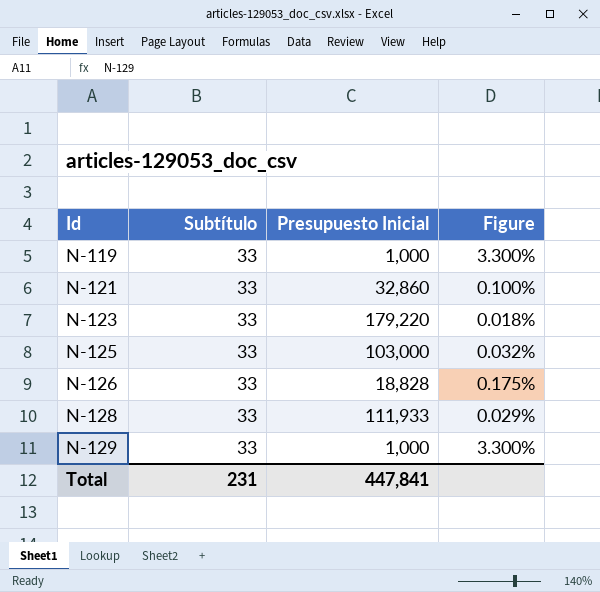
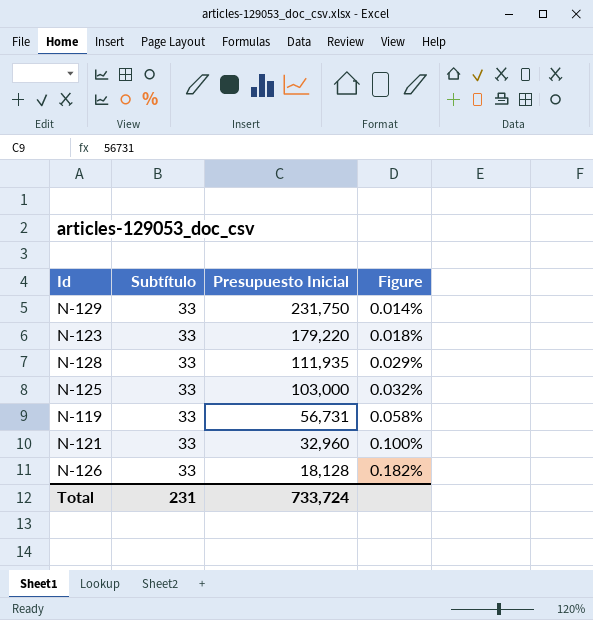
row order: Id ascending -> Presupuesto Inicial descending
N-129 | Presupuesto Inicial: 1,000 -> 231,750
N-129 | Figure: 3.300% -> 0.014%
N-128 | Presupuesto Inicial: 111,933 -> 111,935
N-119 | Presupuesto Inicial: 1,000 -> 56,731
N-119 | Figure: 3.300% -> 0.058%
N-121 | Presupuesto Inicial: 32,860 -> 32,960
N-126 | Presupuesto Inicial: 18,828 -> 18,128
N-126 | Figure: 0.175% -> 0.182%
Total | Presupuesto Inicial: 447,841 -> 733,724

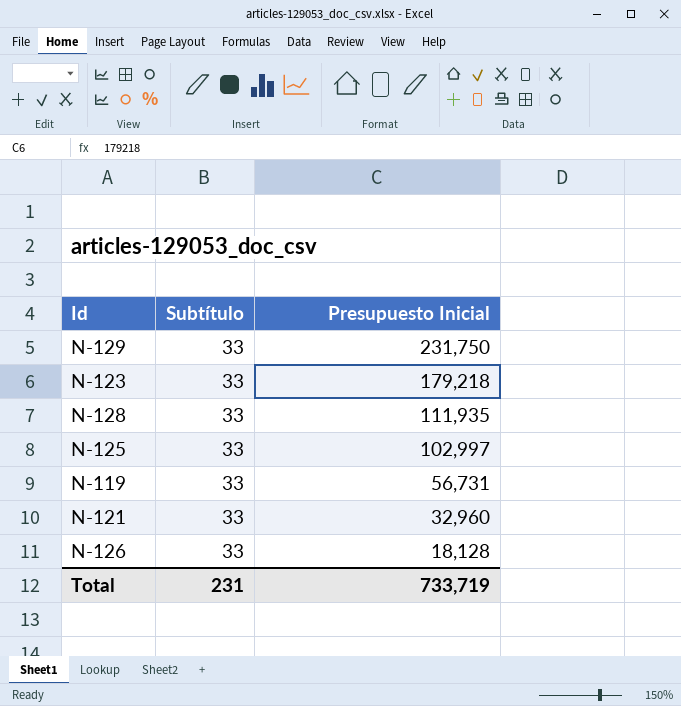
column Figure | formula: [Subtítulo] / [Presupuesto Inicial] -> none
N-123 | Presupuesto Inicial: 179,220 -> 179,218
N-125 | Presupuesto Inicial: 103,000 -> 102,997
Total | Presupuesto Inicial: 733,724 -> 733,719

